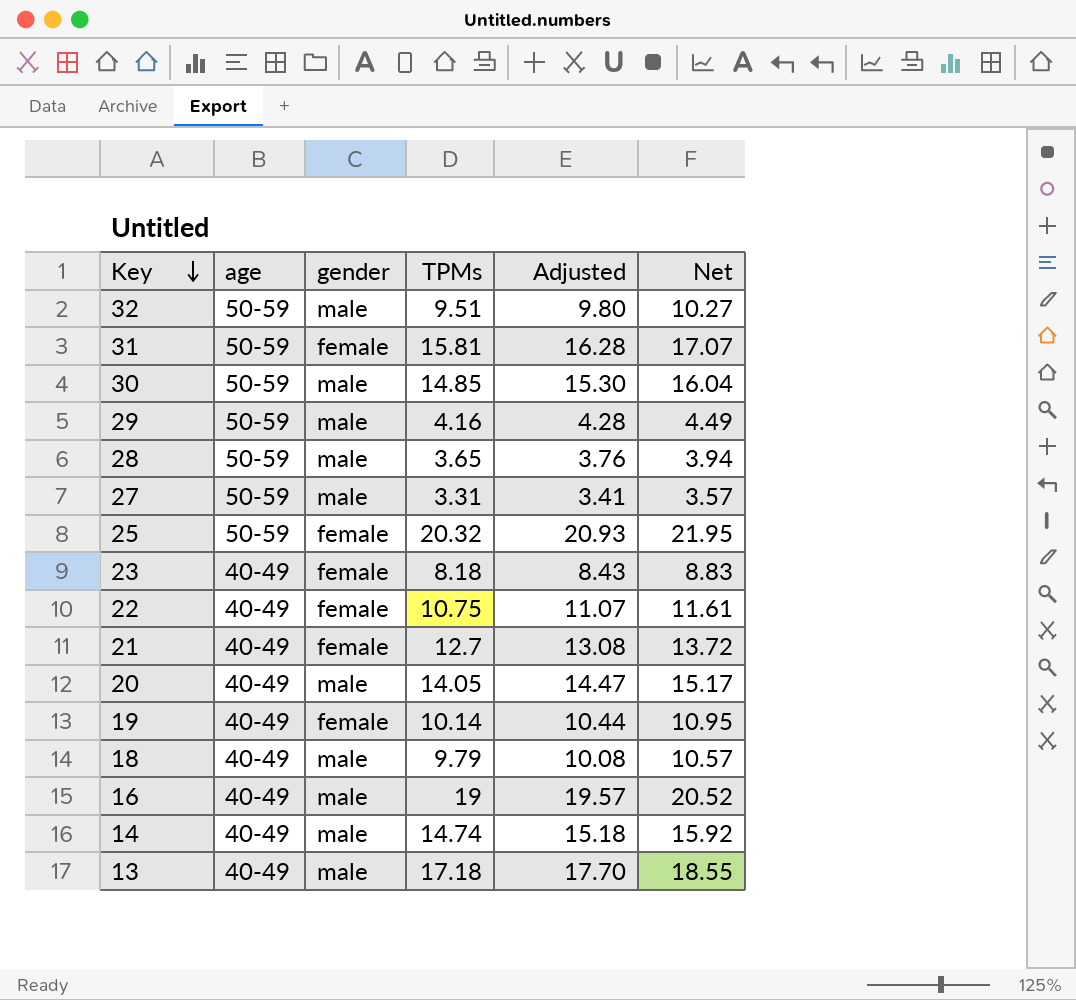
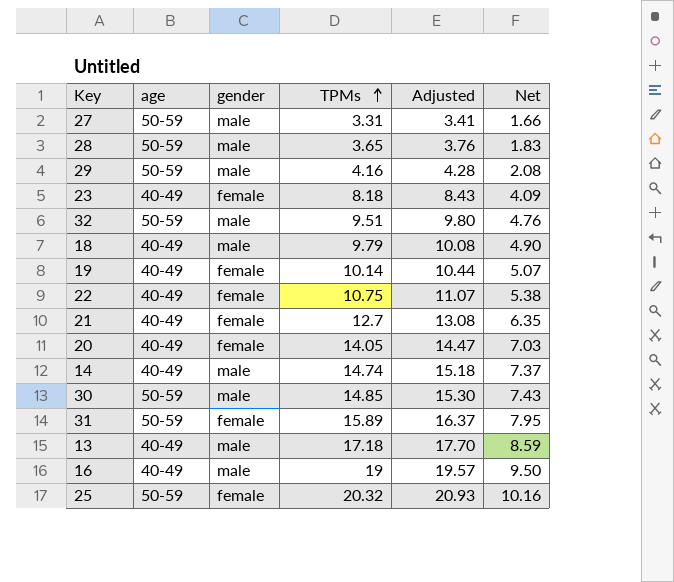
row order: Key descending -> TPMs ascending
column Net | formula: [TPMs] * 1.08 -> [TPMs] * 0.5
20 | gender: male -> female
31 | TPMs: 15.81 -> 15.89
31 | Adjusted: 16.28 -> 16.37

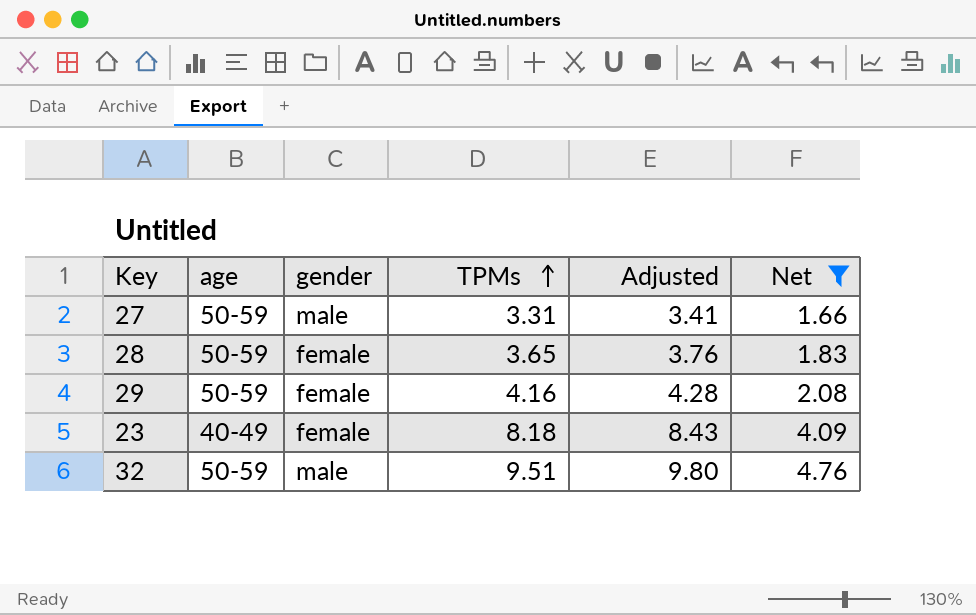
filter: none -> Net <= 4.76
28 | gender: male -> female
29 | gender: male -> female

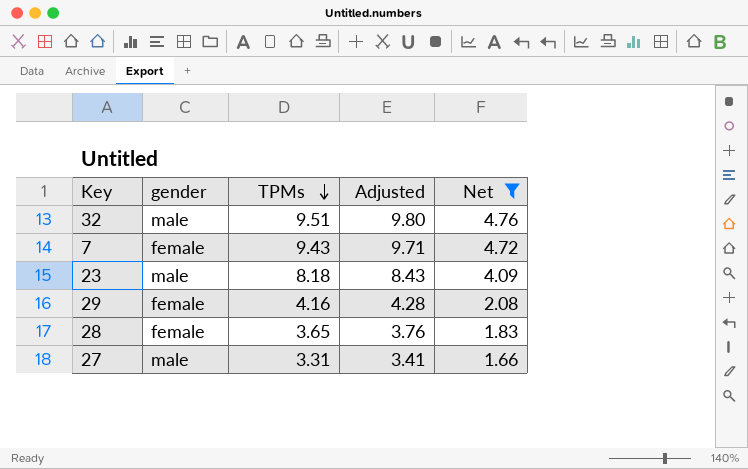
row order: TPMs ascending -> TPMs descending
column age | position: 2 -> none
row 7: none -> female | 9.43 | 9.71 | 4.72
23 | gender: female -> male

